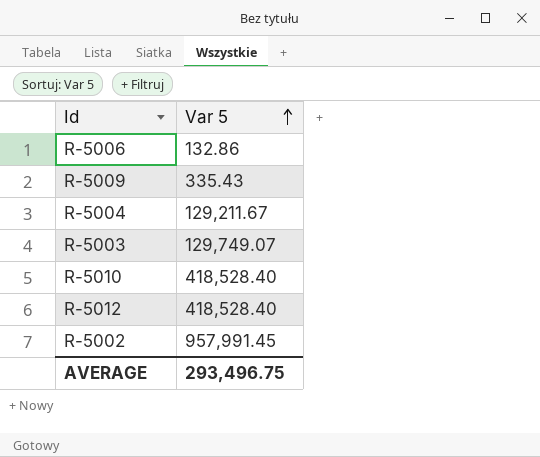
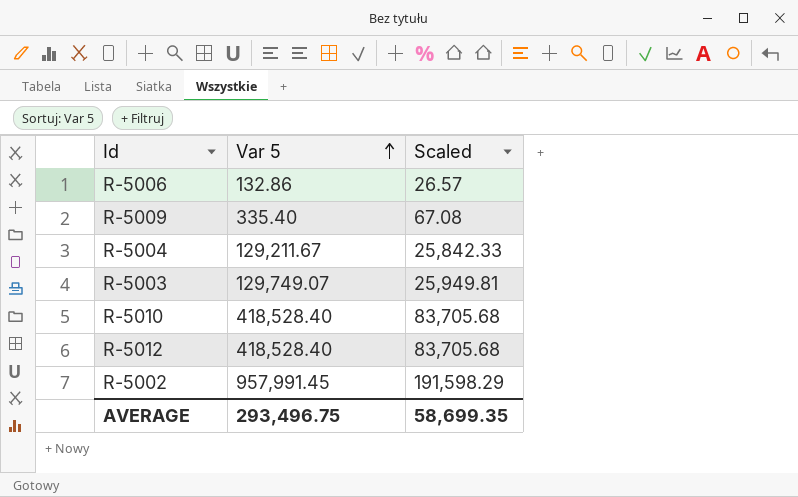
column Scaled | formula: none -> [Var 5] * 0.2
R-5009 | Var 5: 335.43 -> 335.40

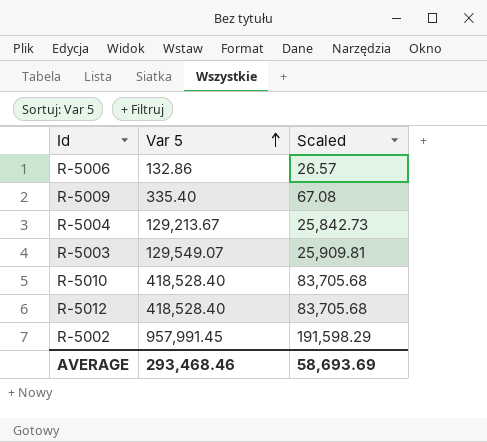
R-5004 | Var 5: 129,211.67 -> 129,213.67
R-5004 | Scaled: 25,842.33 -> 25,842.73
R-5003 | Var 5: 129,749.07 -> 129,549.07
R-5003 | Scaled: 25,949.81 -> 25,909.81
AVERAGE | Var 5: 293,496.75 -> 293,468.46
AVERAGE | Scaled: 58,699.35 -> 58,693.69

